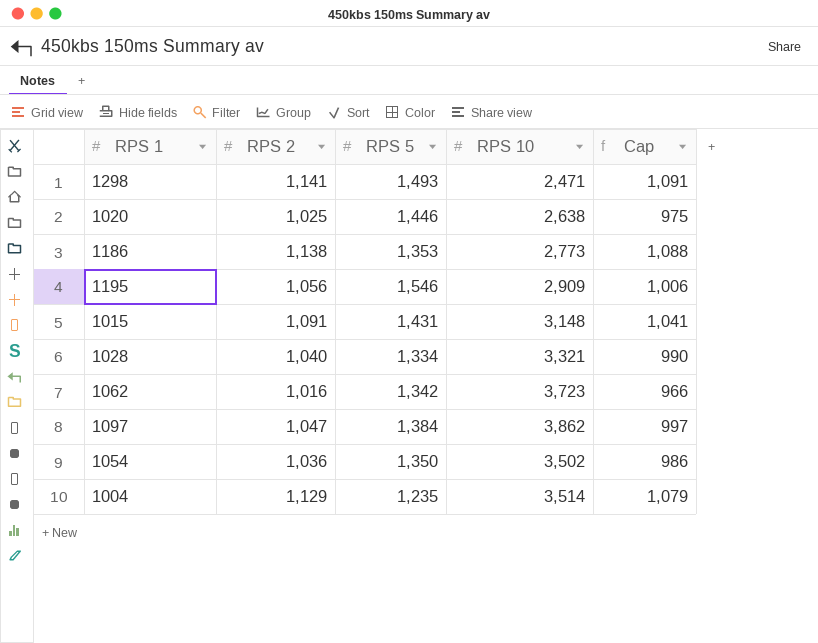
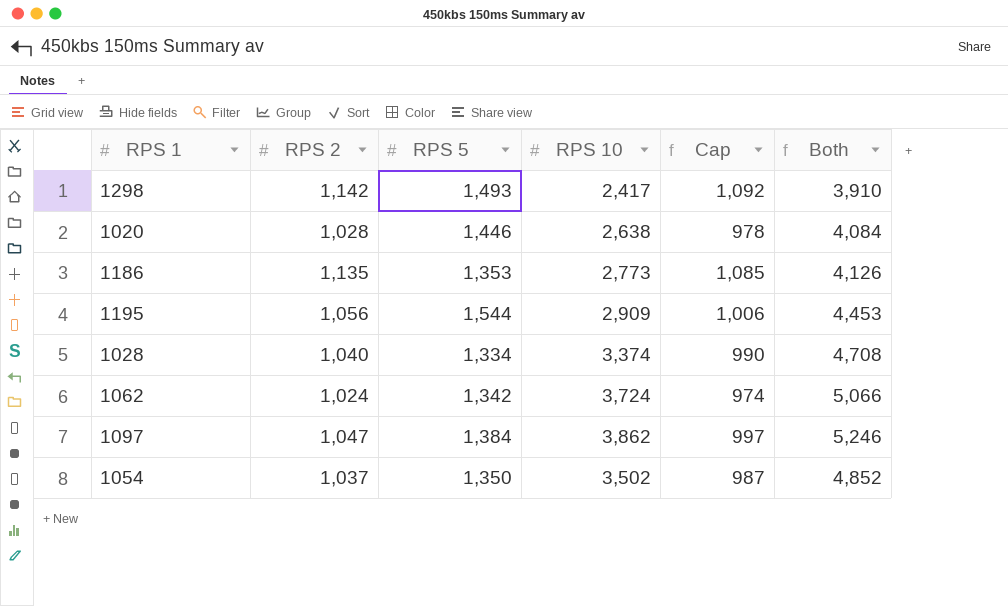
column Both | formula: none -> [RPS 5] + [RPS 10]
row 1015: 1,091 | 1,431 | 3,148 | 1,041 -> none
row 1004: 1,129 | 1,235 | 3,514 | 1,079 -> none
1298 | RPS 2: 1,141 -> 1,142
1298 | RPS 10: 2,471 -> 2,417
1298 | Cap: 1,091 -> 1,092
1020 | RPS 2: 1,025 -> 1,028
1020 | Cap: 975 -> 978
1186 | RPS 2: 1,138 -> 1,135
1186 | Cap: 1,088 -> 1,085
1195 | RPS 5: 1,546 -> 1,544
1028 | RPS 10: 3,321 -> 3,374
1062 | RPS 2: 1,016 -> 1,024
1062 | RPS 10: 3,723 -> 3,724
1062 | Cap: 966 -> 974
1054 | RPS 2: 1,036 -> 1,037
1054 | Cap: 986 -> 987

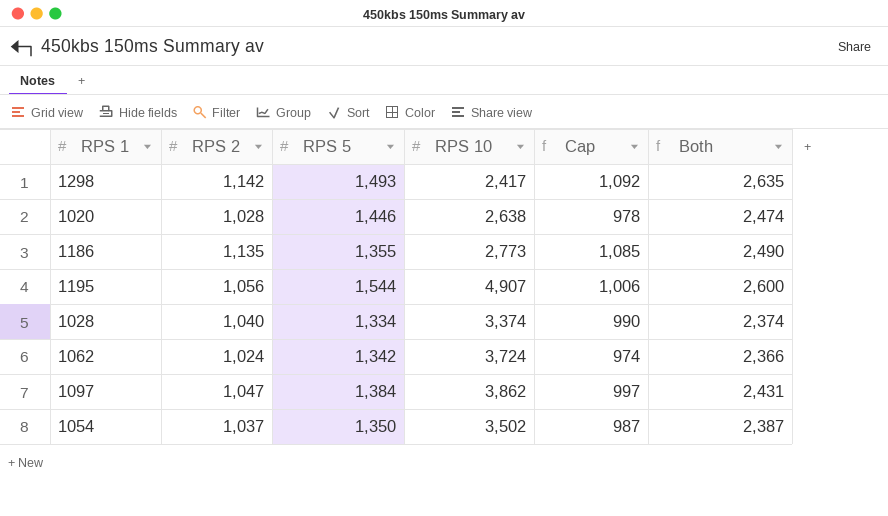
column Both | formula: [RPS 5] + [RPS 10] -> [RPS 2] + [RPS 5]
1186 | RPS 5: 1,353 -> 1,355
1195 | RPS 10: 2,909 -> 4,907

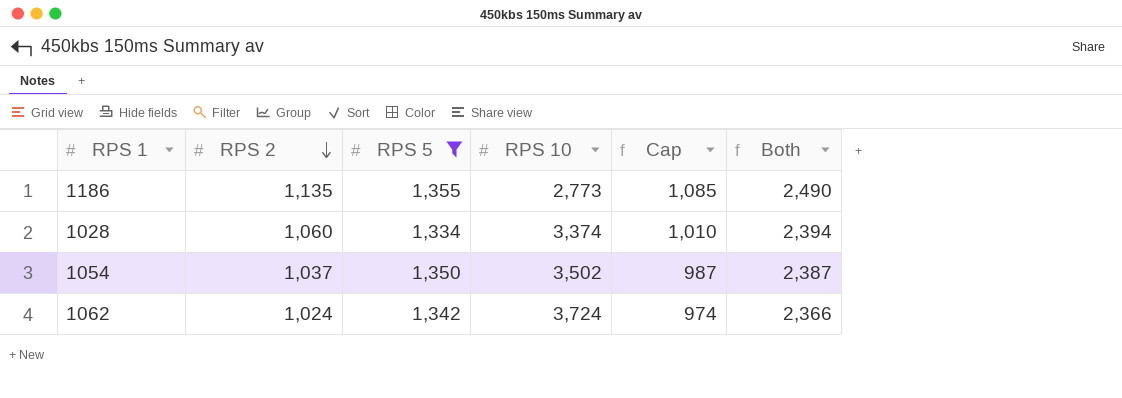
filter: none -> RPS 5 <= 1,355
row order: none -> RPS 2 descending
1028 | RPS 2: 1,040 -> 1,060
1028 | Cap: 990 -> 1,010
1028 | Both: 2,374 -> 2,394

